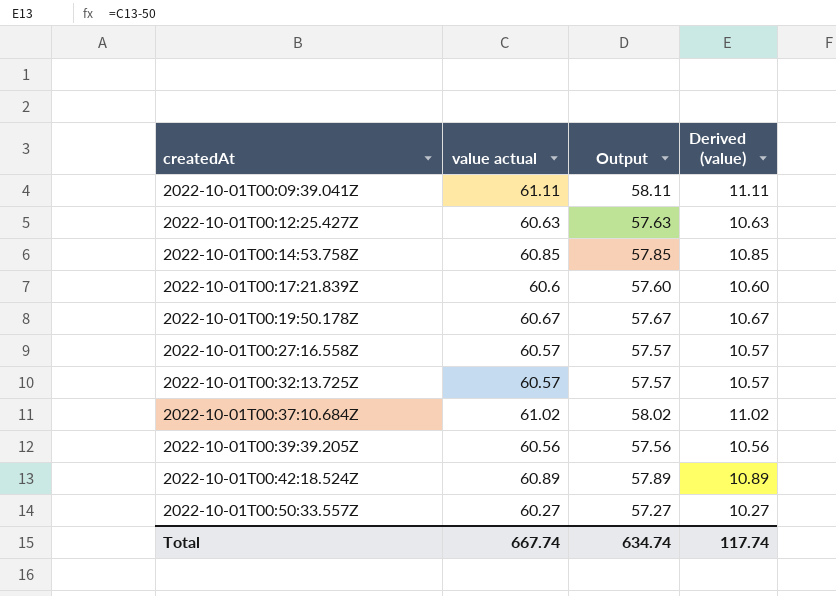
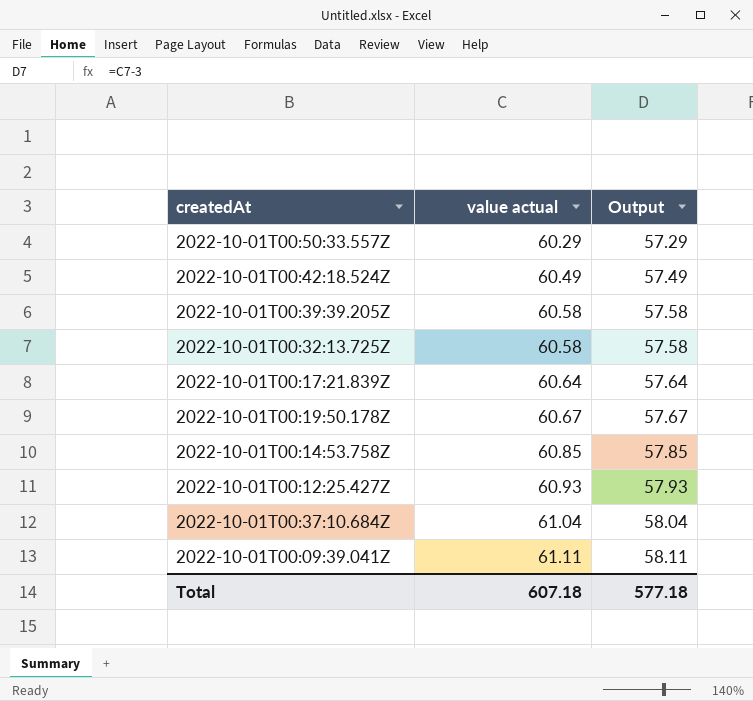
row order: createdAt ascending -> value actual ascending
column Derived (value) | formula: [value actual] - 50 -> none
row 2022-10-01T00:27:16.558Z: 60.57 | 57.57 | 10.57 -> none
2022-10-01T00:50:33.557Z | value actual: 60.27 -> 60.29
2022-10-01T00:50:33.557Z | Output: 57.27 -> 57.29
2022-10-01T00:42:18.524Z | value actual: 60.89 -> 60.49
2022-10-01T00:42:18.524Z | Output: 57.89 -> 57.49
2022-10-01T00:39:39.205Z | value actual: 60.56 -> 60.58
2022-10-01T00:39:39.205Z | Output: 57.56 -> 57.58
2022-10-01T00:32:13.725Z | value actual: 60.57 -> 60.58
2022-10-01T00:32:13.725Z | Output: 57.57 -> 57.58
2022-10-01T00:17:21.839Z | value actual: 60.6 -> 60.64
2022-10-01T00:17:21.839Z | Output: 57.60 -> 57.64
2022-10-01T00:12:25.427Z | value actual: 60.63 -> 60.93
2022-10-01T00:12:25.427Z | Output: 57.63 -> 57.93
2022-10-01T00:37:10.684Z | value actual: 61.02 -> 61.04
2022-10-01T00:37:10.684Z | Output: 58.02 -> 58.04
Total | value actual: 667.74 -> 607.18
Total | Output: 634.74 -> 577.18

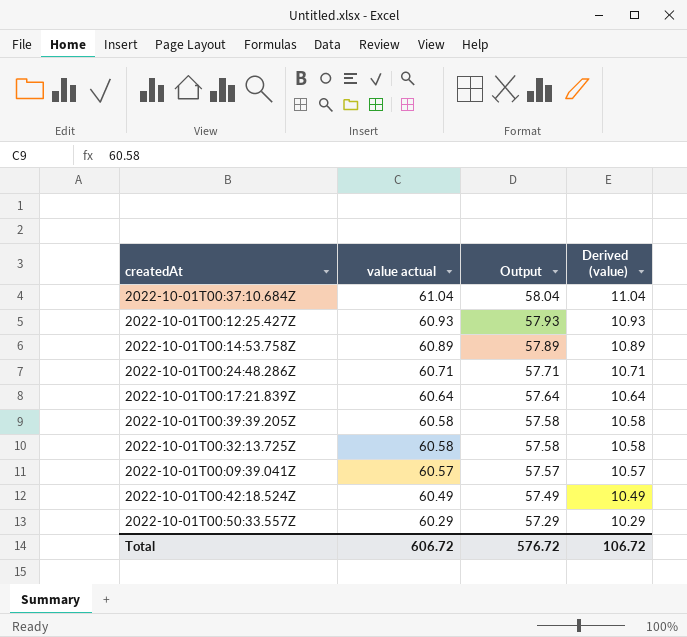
row order: value actual ascending -> value actual descending
column Derived (value) | formula: none -> [value actual] - 50
row 2022-10-01T00:19:50.178Z: 60.67 | 57.67 -> none
2022-10-01T00:14:53.758Z | value actual: 60.85 -> 60.89
2022-10-01T00:14:53.758Z | Output: 57.85 -> 57.89
row 2022-10-01T00:24:48.286Z: none -> 60.71 | 57.71 | 10.71
2022-10-01T00:09:39.041Z | value actual: 61.11 -> 60.57
2022-10-01T00:09:39.041Z | Output: 58.11 -> 57.57
Total | value actual: 607.18 -> 606.72
Total | Output: 577.18 -> 576.72

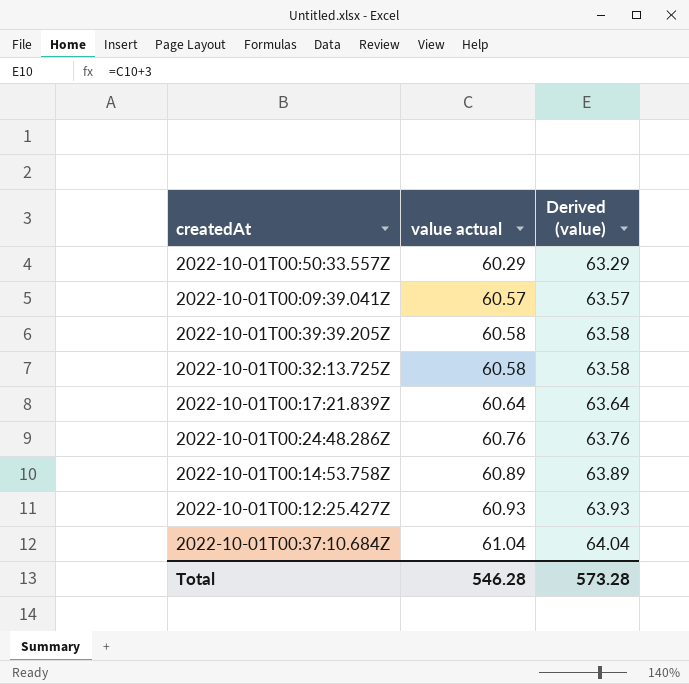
row order: value actual descending -> value actual ascending
column Output | formula: [value actual] - 3 -> none
column Derived (value) | formula: [value actual] - 50 -> [value actual] + 3
row 2022-10-01T00:42:18.524Z: 60.49 | 57.49 | 10.49 -> none
2022-10-01T00:24:48.286Z | value actual: 60.71 -> 60.76
Total | value actual: 606.72 -> 546.28
Total | Derived (value): 106.72 -> 573.28

